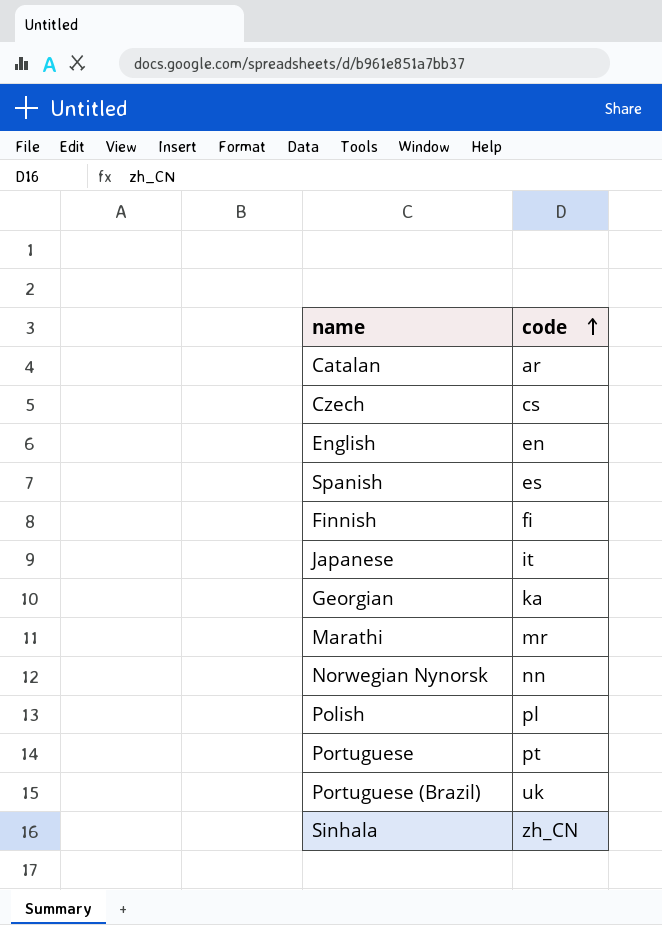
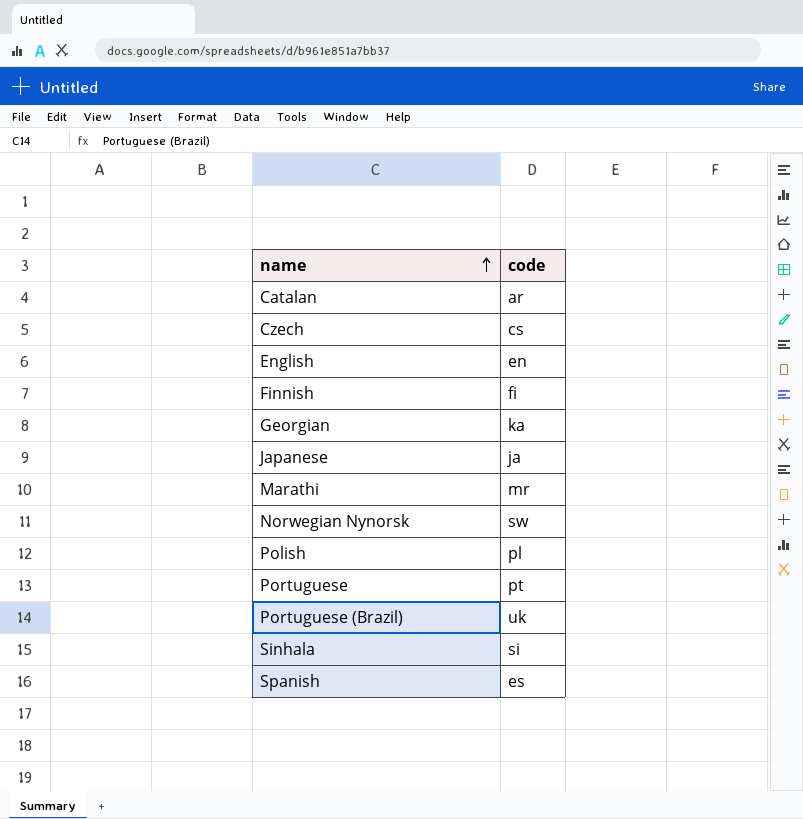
row order: code ascending -> name ascending
Japanese | code: it -> ja
Norwegian Nynorsk | code: nn -> sw
Sinhala | code: zh_CN -> si

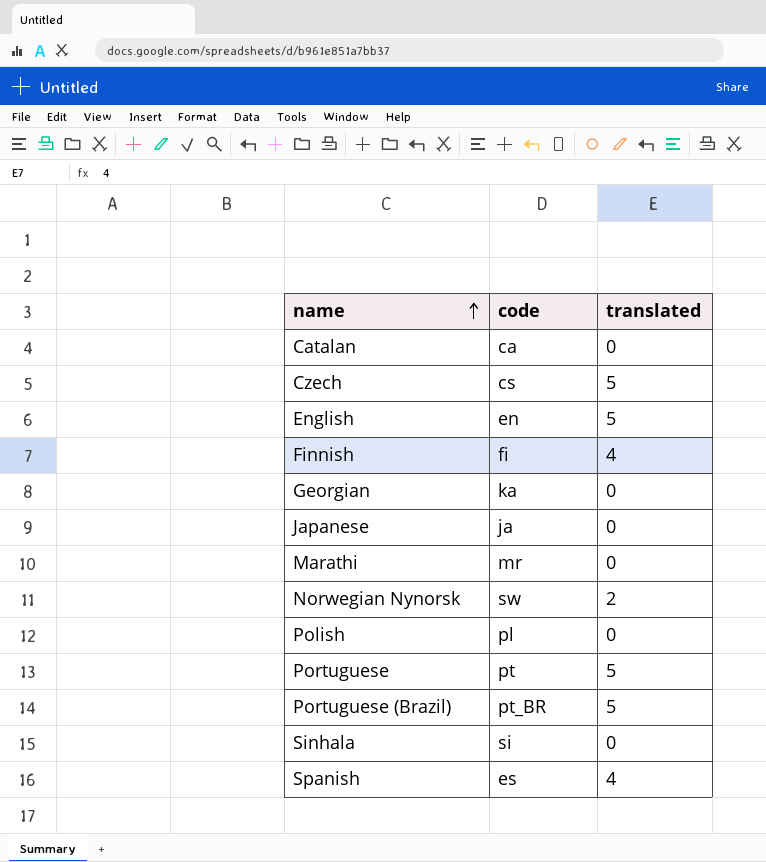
column translated | position: none -> 3
Catalan | code: ar -> ca
Portuguese (Brazil) | code: uk -> pt_BR

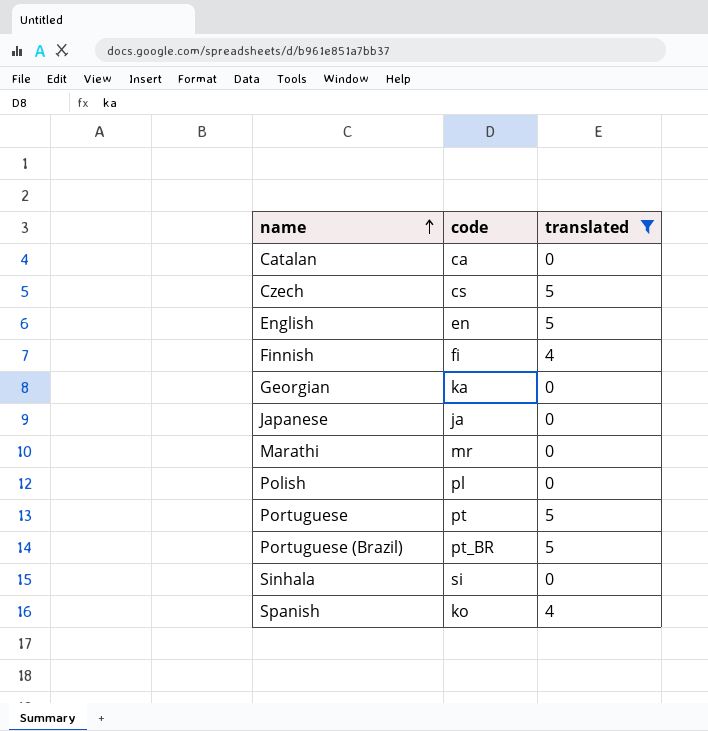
filter: none -> translated != 2
Spanish | code: es -> ko

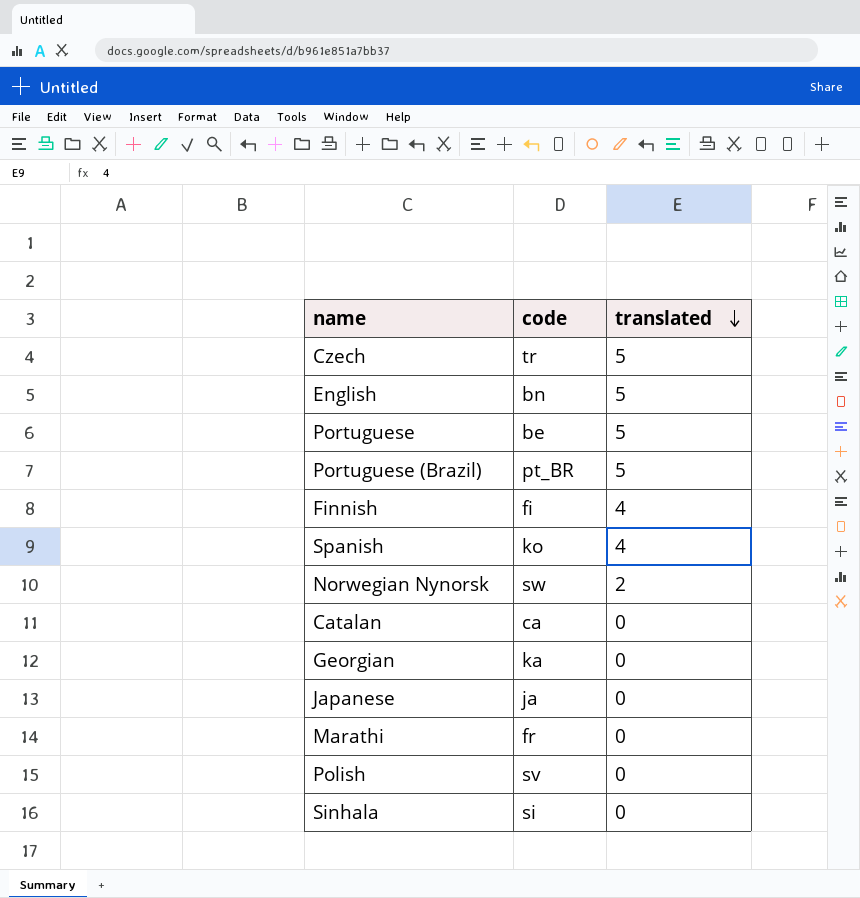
filter: translated != 2 -> none
row order: name ascending -> translated descending
Czech | code: cs -> tr
English | code: en -> bn
Portuguese | code: pt -> be
Marathi | code: mr -> fr
Polish | code: pl -> sv

